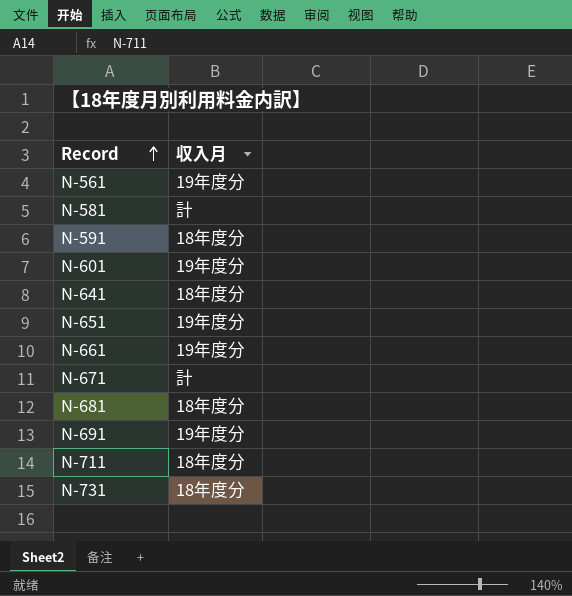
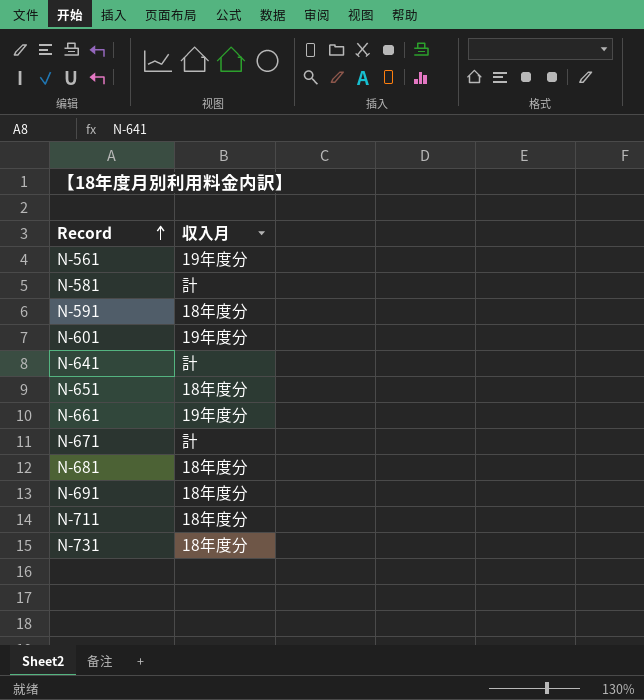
N-641 | 収入月: 18年度分 -> 計
N-651 | 収入月: 19年度分 -> 18年度分
N-691 | 収入月: 19年度分 -> 18年度分

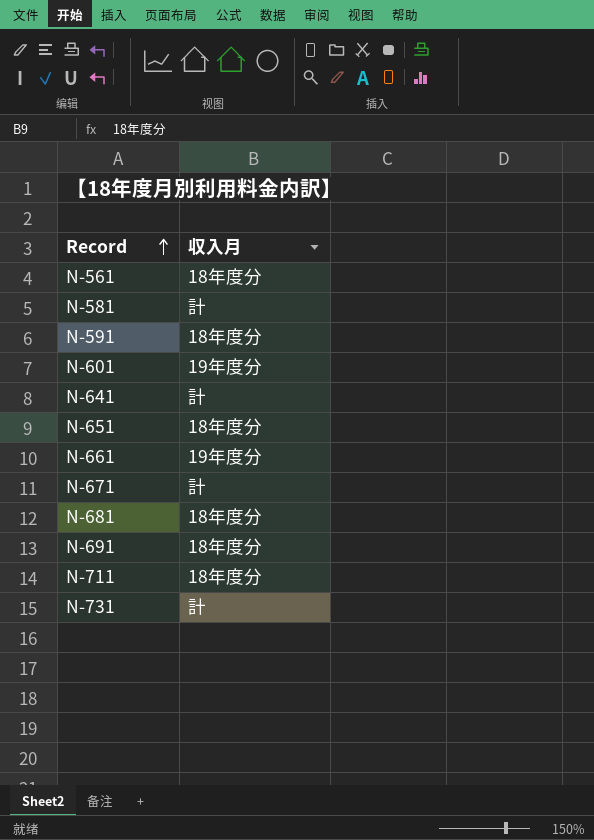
N-561 | 収入月: 19年度分 -> 18年度分
N-731 | 収入月: 18年度分 -> 計

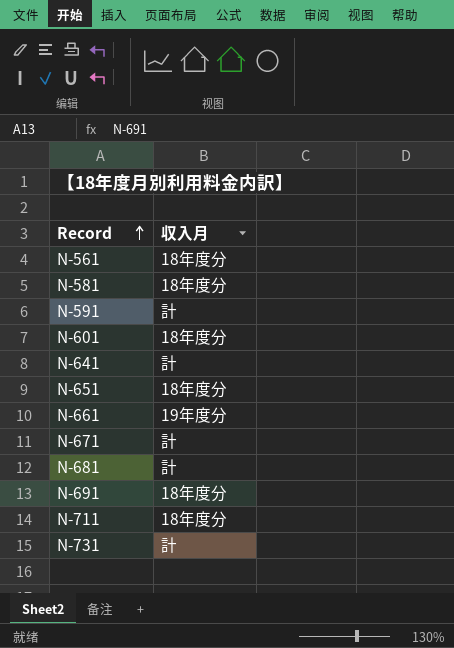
N-581 | 収入月: 計 -> 18年度分
N-591 | 収入月: 18年度分 -> 計
N-601 | 収入月: 19年度分 -> 18年度分
N-681 | 収入月: 18年度分 -> 計

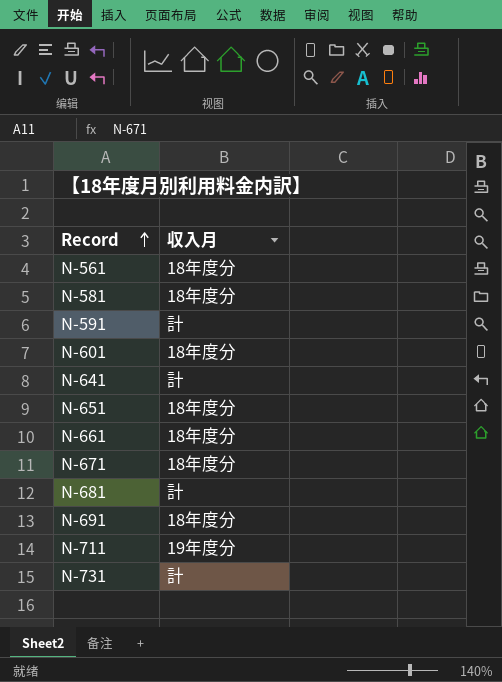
N-661 | 収入月: 19年度分 -> 18年度分
N-671 | 収入月: 計 -> 18年度分
N-711 | 収入月: 18年度分 -> 19年度分

